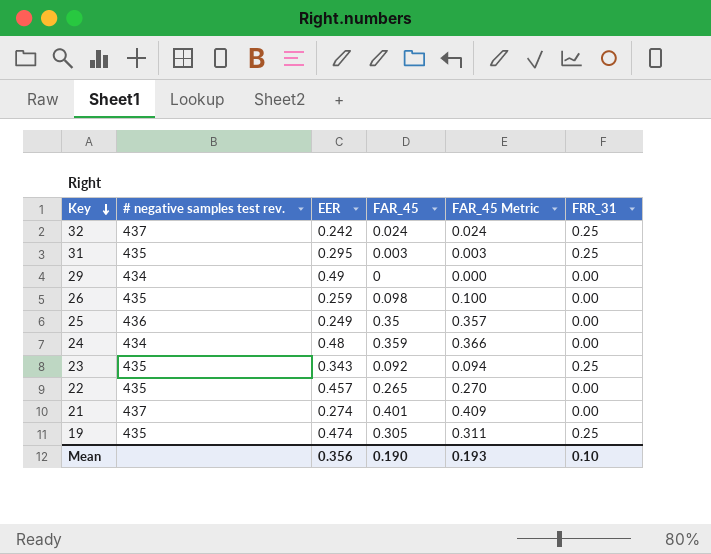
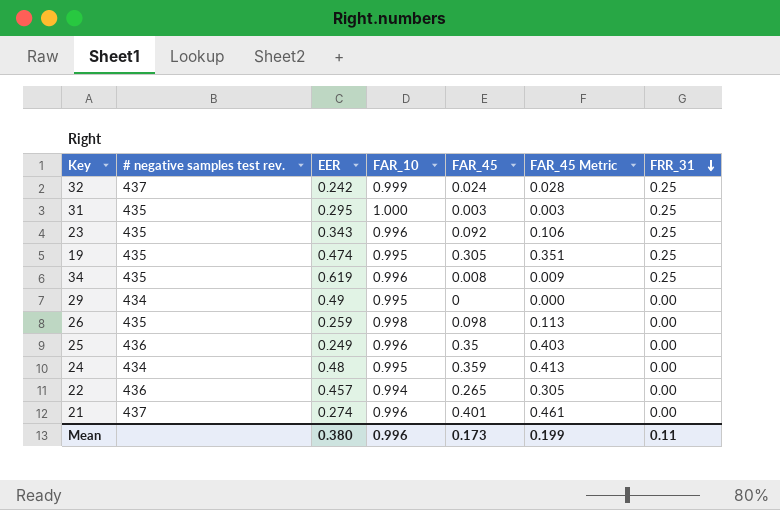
row order: Key descending -> FRR_31 descending
column FAR_10 | position: none -> 4
column FAR_45 Metric | formula: [FAR_45] * 1.02 -> [FAR_45] * 1.15
row 34: none -> 435 | 0.619 | 0.996 | 0.008 | 0.009 | 0.25
22 | # negative samples test rev.: 435 -> 436
Mean | EER: 0.356 -> 0.380
Mean | FAR_45: 0.190 -> 0.173
Mean | FAR_45 Metric: 0.193 -> 0.199
Mean | FRR_31: 0.10 -> 0.11

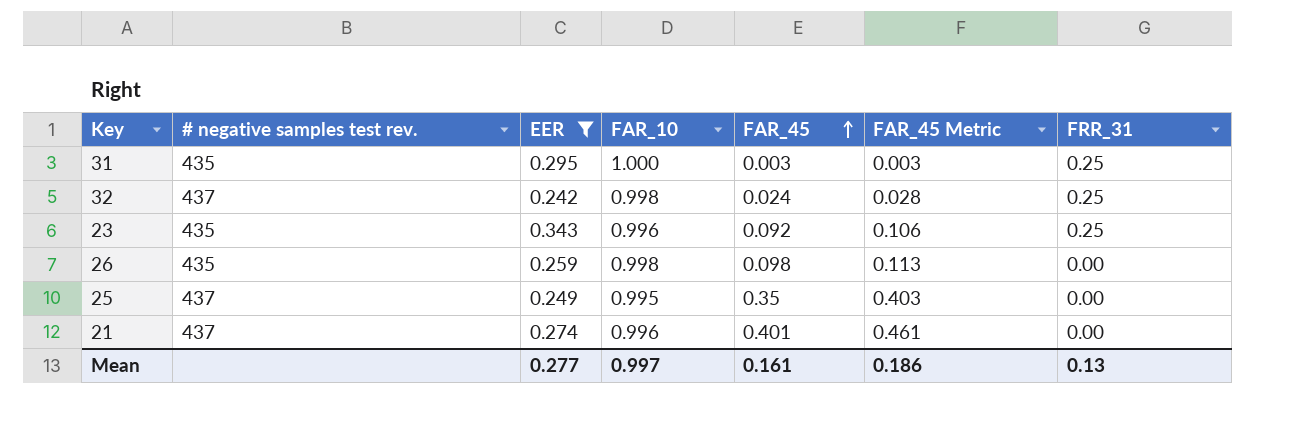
filter: none -> EER <= 0.343
row order: FRR_31 descending -> FAR_45 ascending
32 | FAR_10: 0.999 -> 0.998
25 | # negative samples test rev.: 436 -> 437
25 | FAR_10: 0.996 -> 0.995
Mean | EER: 0.380 -> 0.277
Mean | FAR_10: 0.996 -> 0.997
Mean | FAR_45: 0.173 -> 0.161
Mean | FAR_45 Metric: 0.199 -> 0.186
Mean | FRR_31: 0.11 -> 0.13

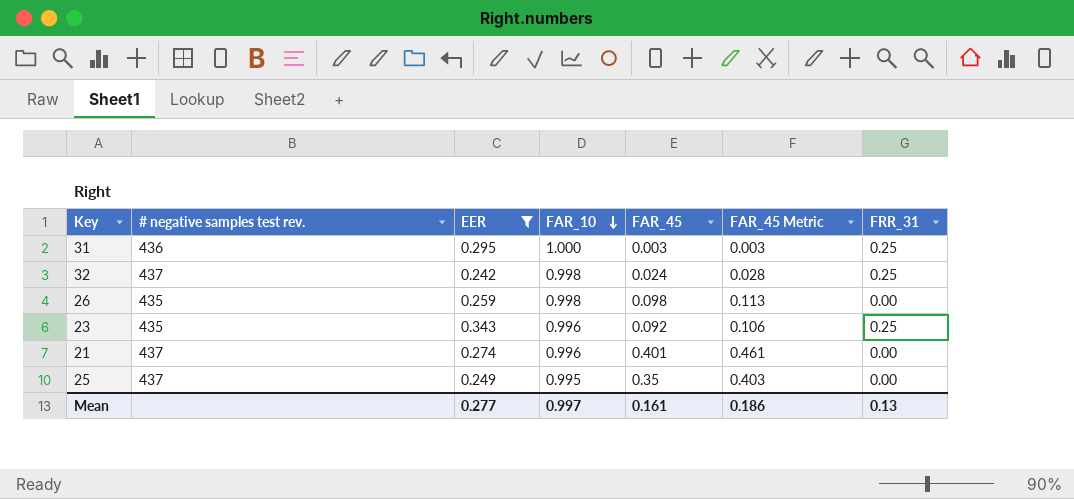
row order: FAR_45 ascending -> FAR_10 descending
31 | # negative samples test rev.: 435 -> 436

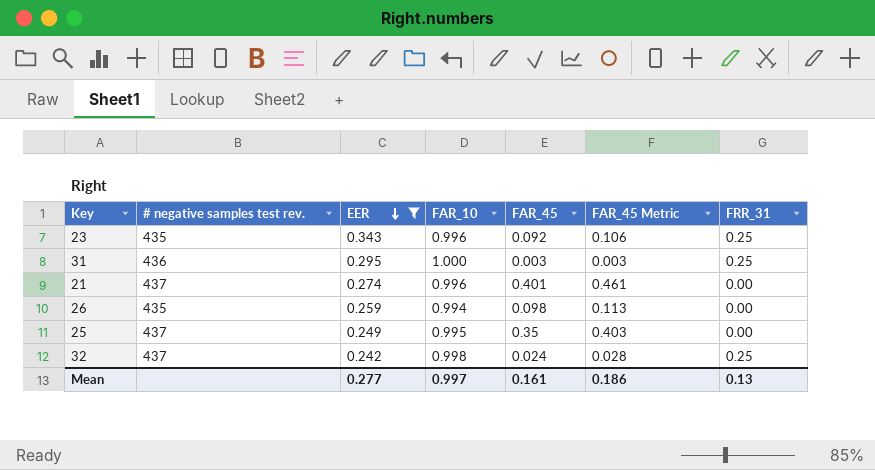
row order: FAR_10 descending -> EER descending
26 | FAR_10: 0.998 -> 0.994

